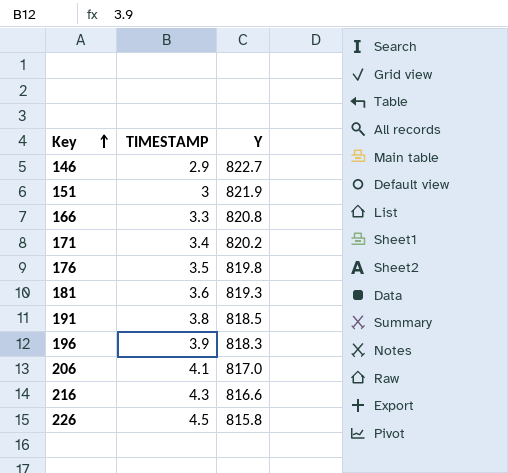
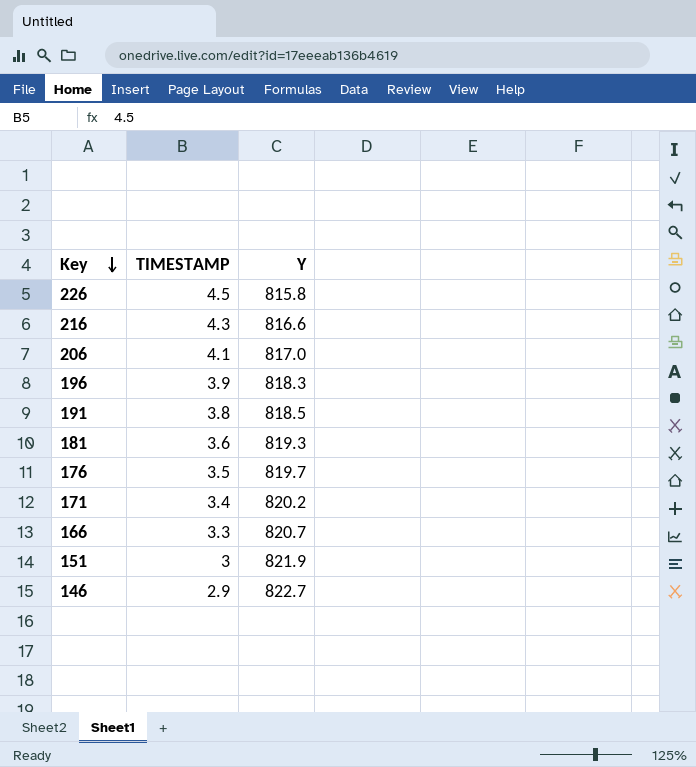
row order: Key ascending -> Key descending
176 | Y: 819.8 -> 819.7
166 | Y: 820.8 -> 820.7

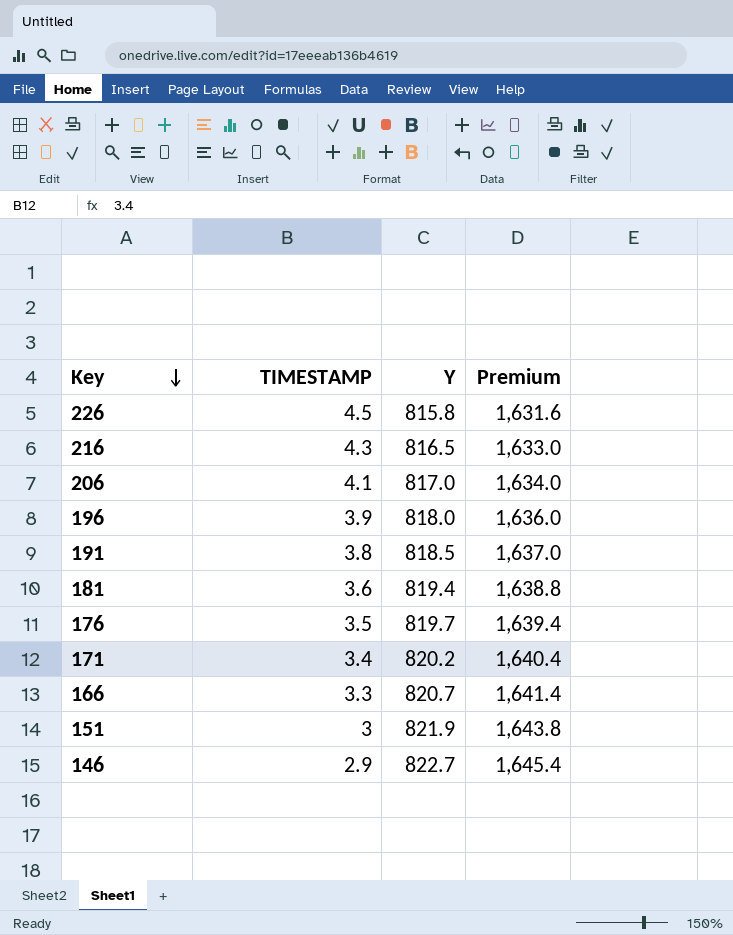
column Premium | formula: none -> [Y] * 2
216 | Y: 816.6 -> 816.5
196 | Y: 818.3 -> 818.0
181 | Y: 819.3 -> 819.4

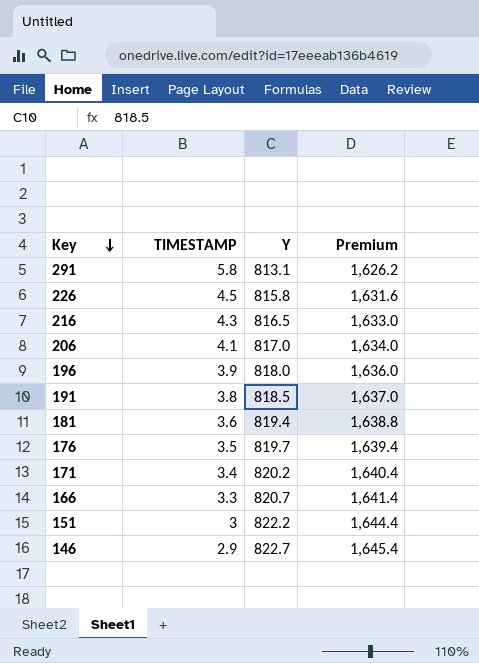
row 291: none -> 5.8 | 813.1 | 1,626.2
151 | Y: 821.9 -> 822.2
151 | Premium: 1,643.8 -> 1,644.4

